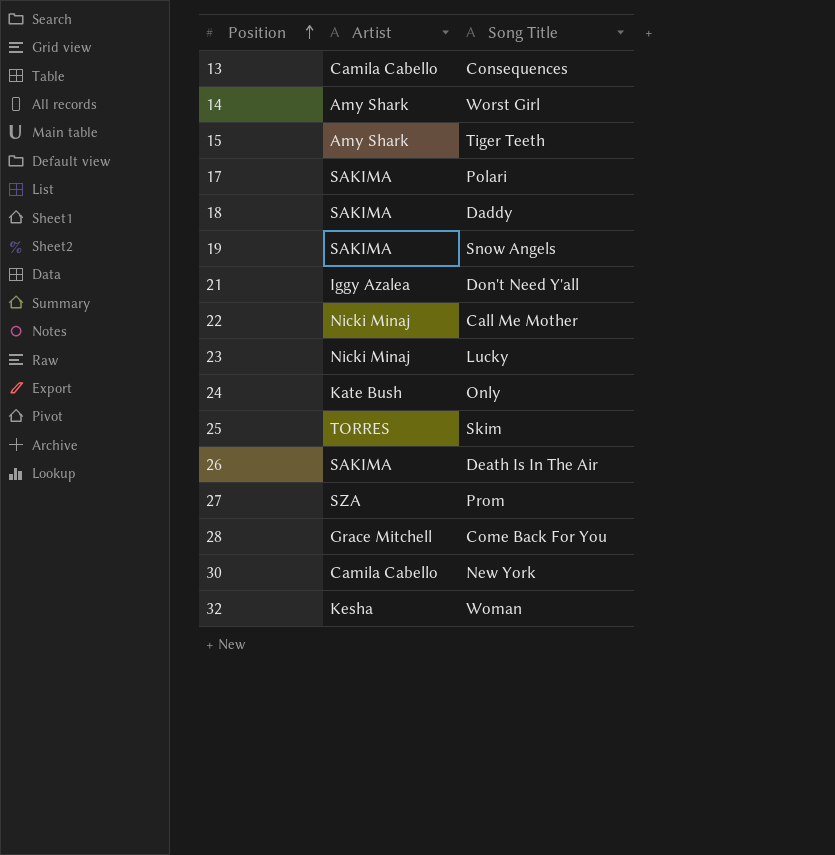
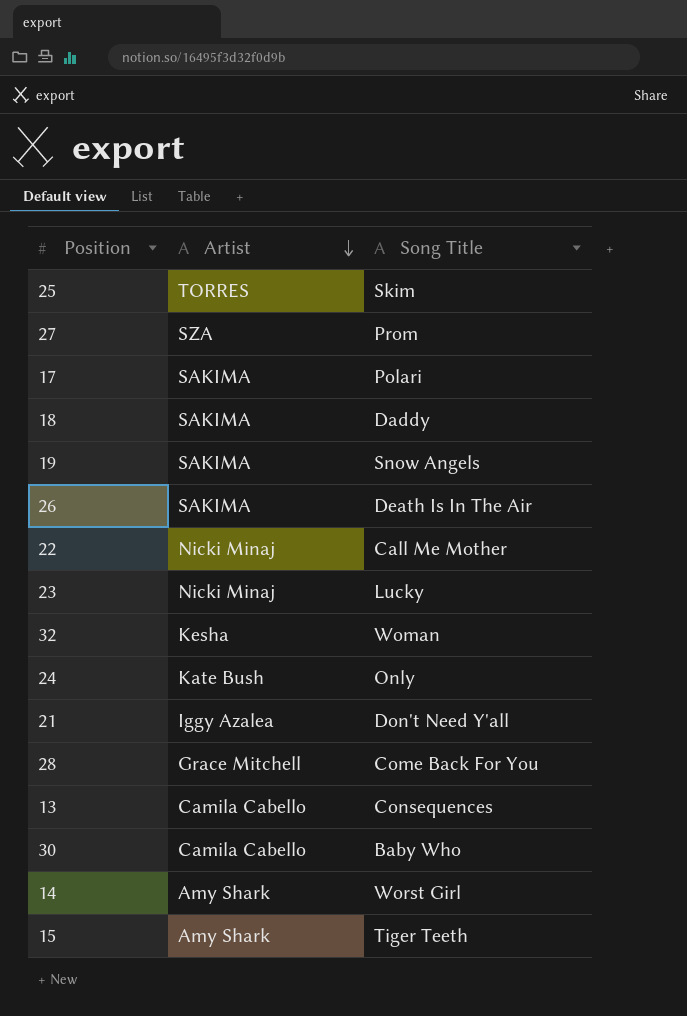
row order: Position ascending -> Artist descending
30 | Song Title: New York -> Baby Who

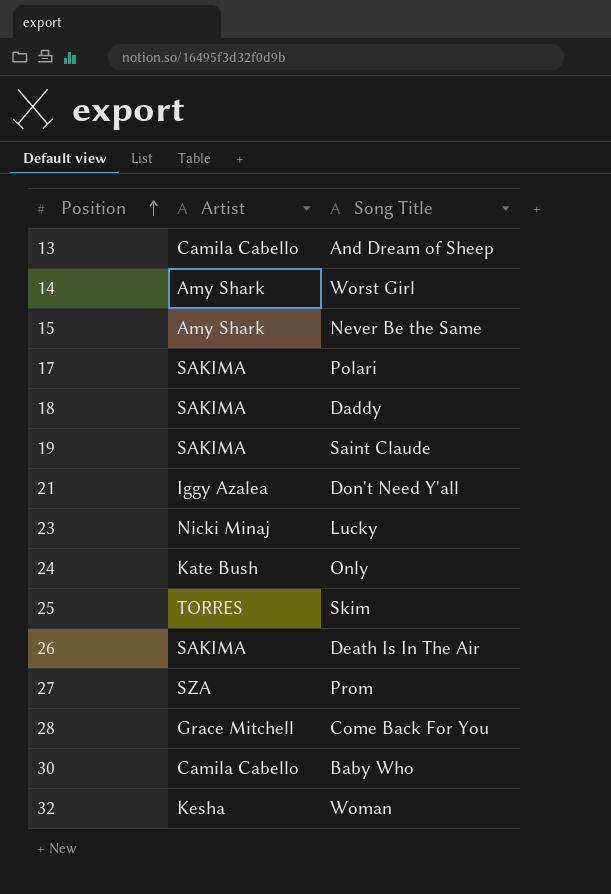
row order: Artist descending -> Position ascending
row 22: Nicki Minaj | Call Me Mother -> none
13 | Song Title: Consequences -> And Dream of Sheep
15 | Song Title: Tiger Teeth -> Never Be the Same
19 | Song Title: Snow Angels -> Saint Claude

